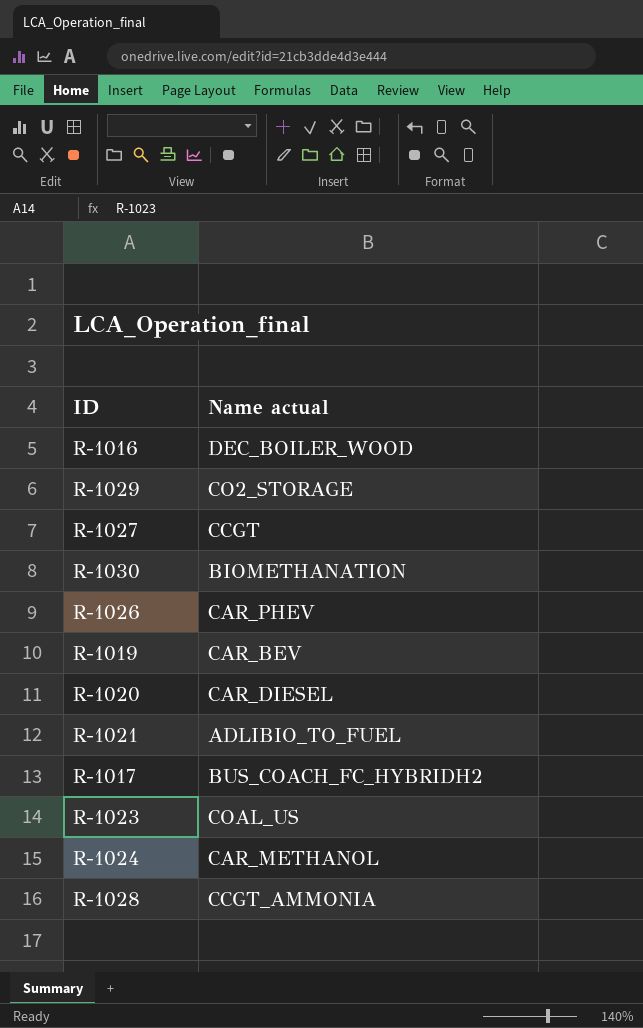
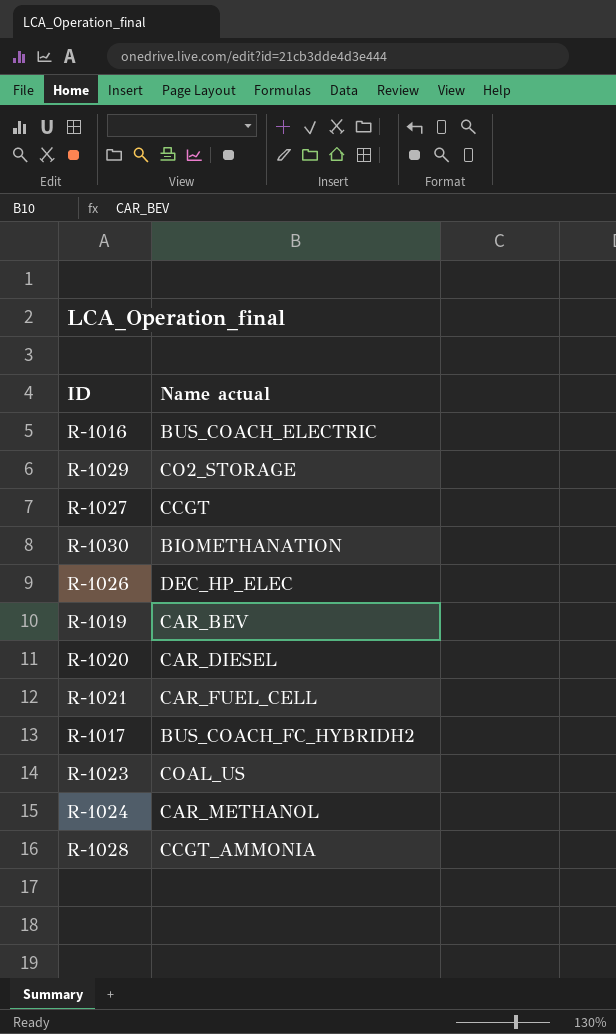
R-1016 | Name actual: DEC_BOILER_WOOD -> BUS_COACH_ELECTRIC
R-1026 | Name actual: CAR_PHEV -> DEC_HP_ELEC
R-1021 | Name actual: ADLIBIO_TO_FUEL -> CAR_FUEL_CELL

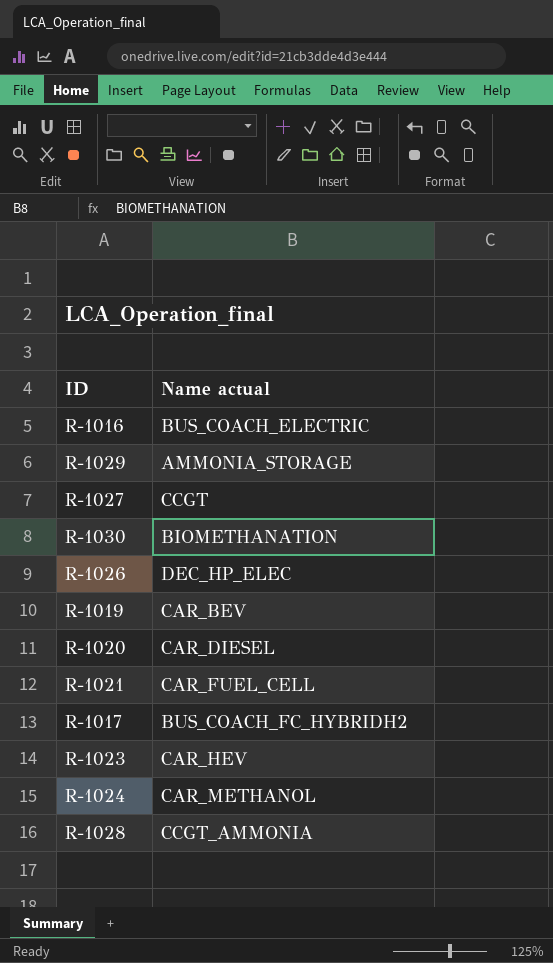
R-1029 | Name actual: CO2_STORAGE -> AMMONIA_STORAGE
R-1023 | Name actual: COAL_US -> CAR_HEV

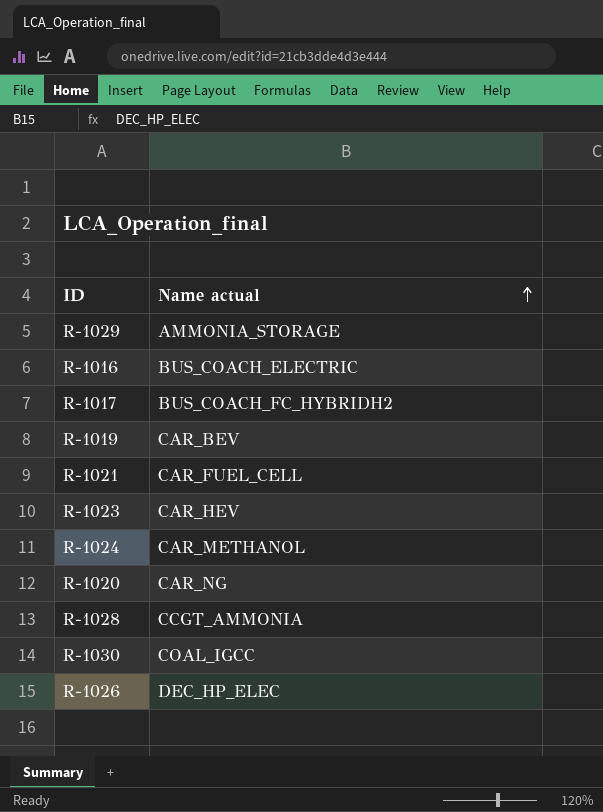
row order: none -> Name actual ascending
row R-1027: CCGT -> none
R-1020 | Name actual: CAR_DIESEL -> CAR_NG
R-1030 | Name actual: BIOMETHANATION -> COAL_IGCC

